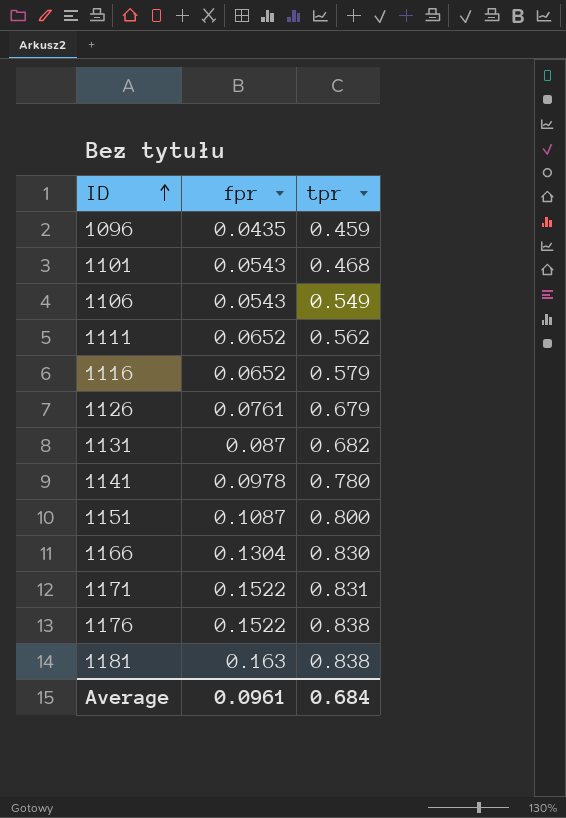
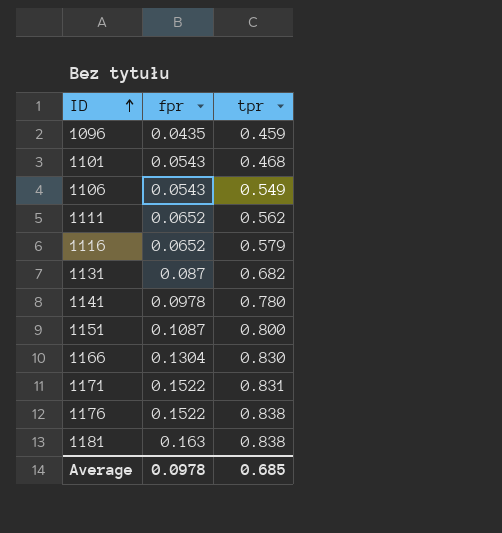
row 1126: 0.0761 | 0.679 -> none
Average | fpr: 0.0961 -> 0.0978
Average | tpr: 0.684 -> 0.685

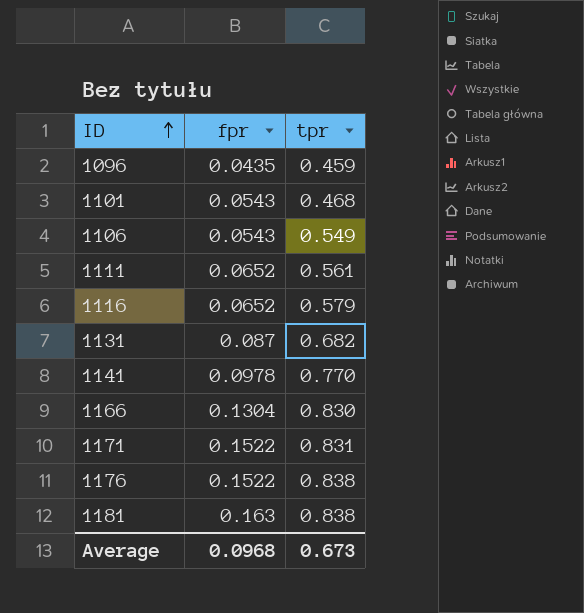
row 1151: 0.1087 | 0.800 -> none
1111 | tpr: 0.562 -> 0.561
1141 | tpr: 0.780 -> 0.770
Average | fpr: 0.0978 -> 0.0968
Average | tpr: 0.685 -> 0.673

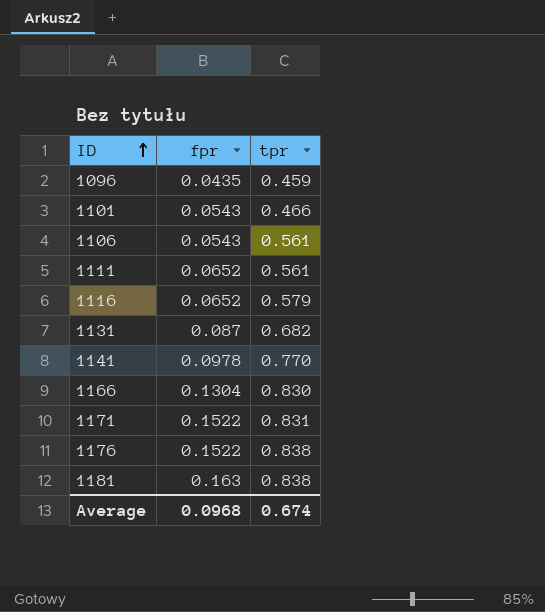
1101 | tpr: 0.468 -> 0.466
1106 | tpr: 0.549 -> 0.561
Average | tpr: 0.673 -> 0.674

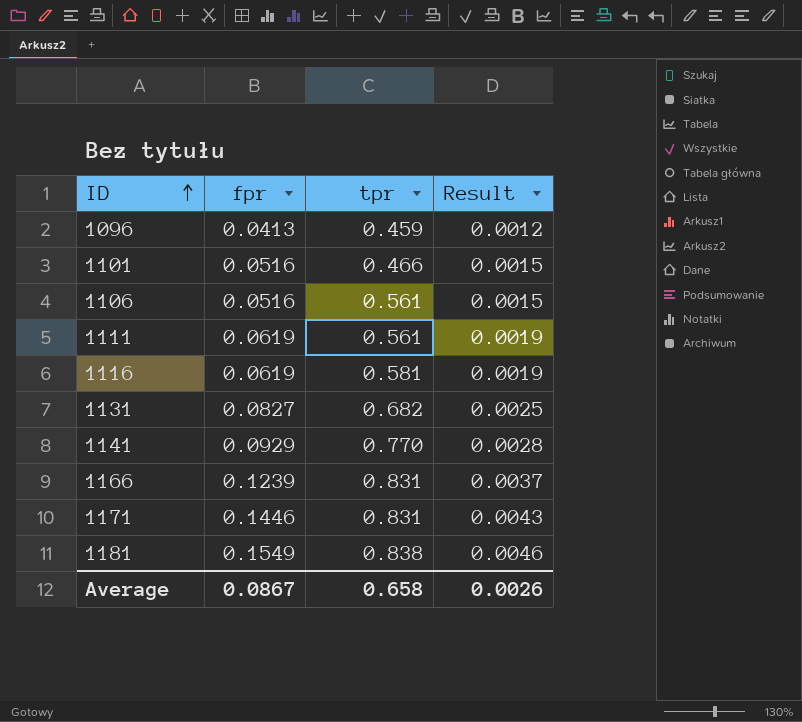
column Result | formula: none -> [fpr] * 0.03
row 1176: 0.1522 | 0.838 -> none
1096 | fpr: 0.0435 -> 0.0413
1101 | fpr: 0.0543 -> 0.0516
1106 | fpr: 0.0543 -> 0.0516
1111 | fpr: 0.0652 -> 0.0619
1116 | fpr: 0.0652 -> 0.0619
1116 | tpr: 0.579 -> 0.581
1131 | fpr: 0.087 -> 0.0827
1141 | fpr: 0.0978 -> 0.0929
1166 | fpr: 0.1304 -> 0.1239
1166 | tpr: 0.830 -> 0.831
1171 | fpr: 0.1522 -> 0.1446
1181 | fpr: 0.163 -> 0.1549
Average | fpr: 0.0968 -> 0.0867
Average | tpr: 0.674 -> 0.658

